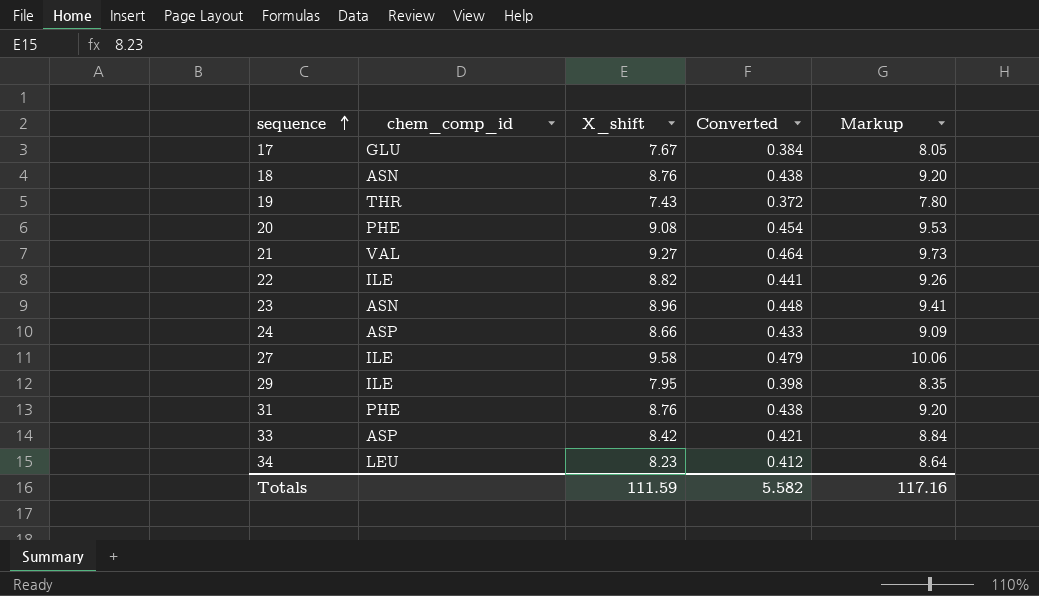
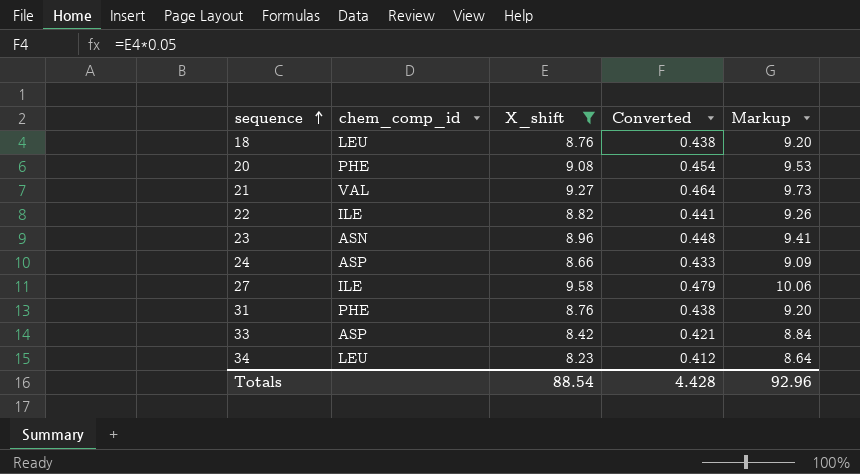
filter: none -> X_shift >= 8.23
18 | chem_comp_id: ASN -> LEU
Totals | X_shift: 111.59 -> 88.54
Totals | Converted: 5.582 -> 4.428
Totals | Markup: 117.16 -> 92.96

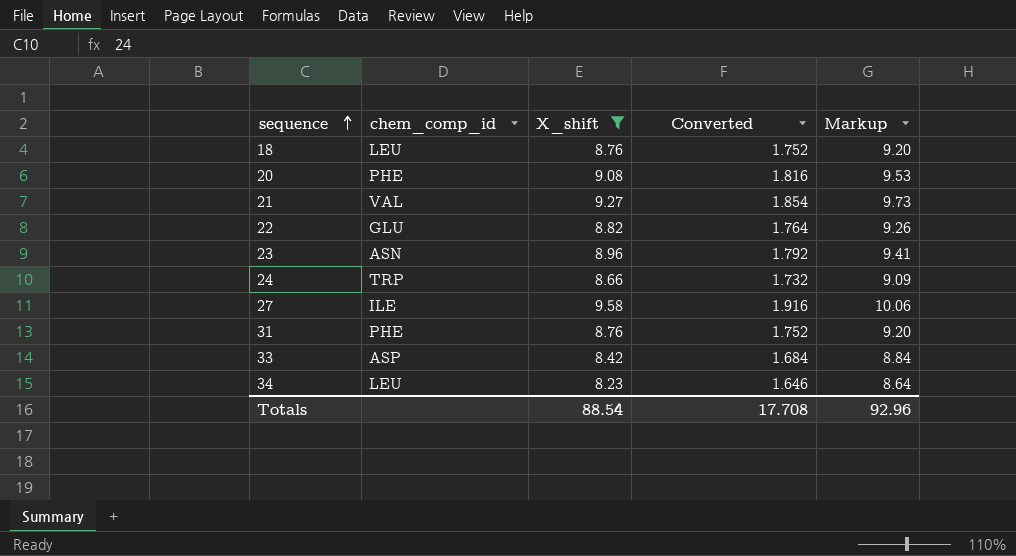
column Converted | formula: [X_shift] * 0.05 -> [X_shift] * 0.2
22 | chem_comp_id: ILE -> GLU
24 | chem_comp_id: ASP -> TRP
Totals | Converted: 4.428 -> 17.708

